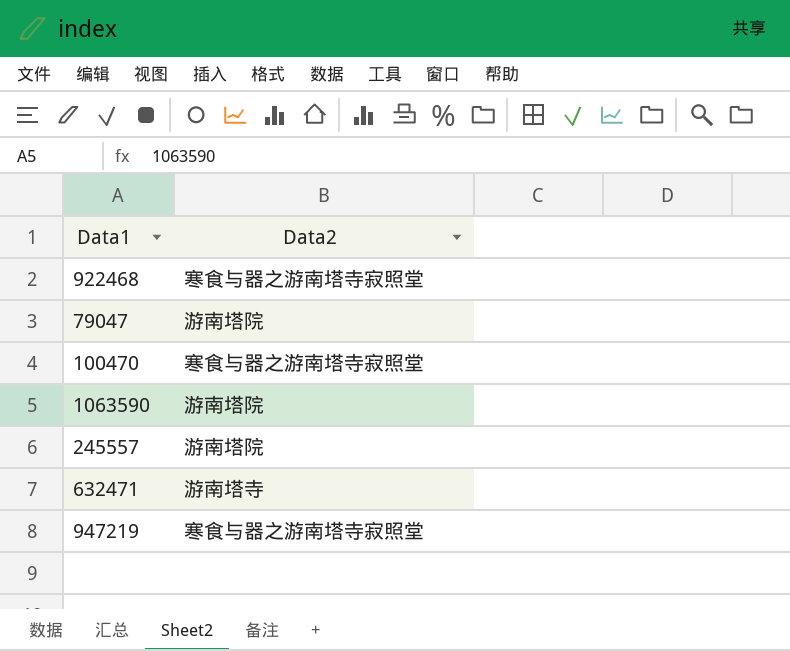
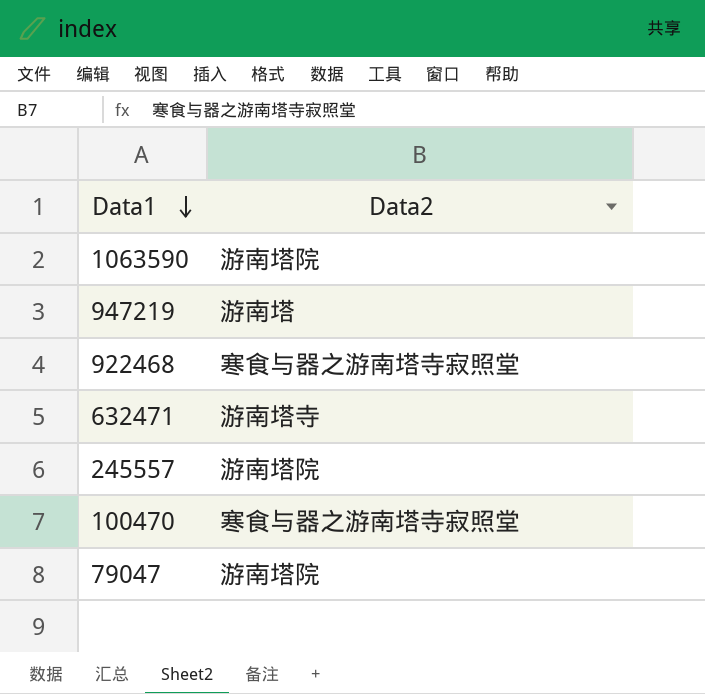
row order: none -> Data1 descending
947219 | Data2: 寒食与器之游南塔寺寂照堂 -> 游南塔

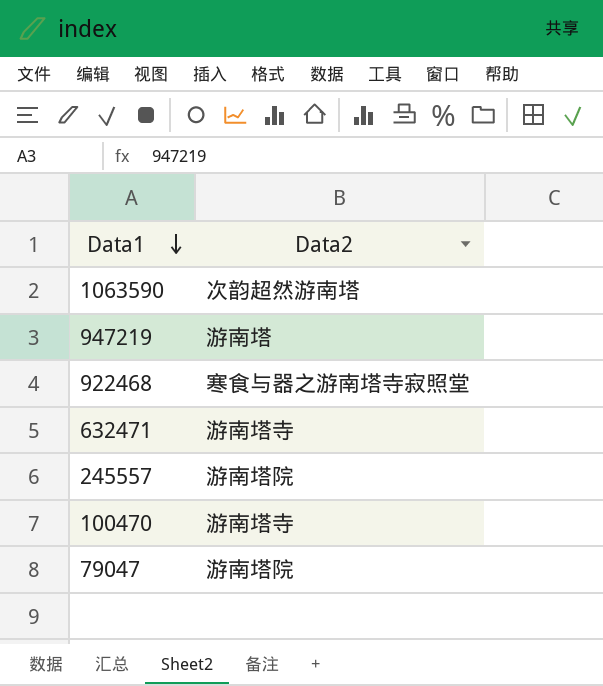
1063590 | Data2: 游南塔院 -> 次韵超然游南塔
100470 | Data2: 寒食与器之游南塔寺寂照堂 -> 游南塔寺

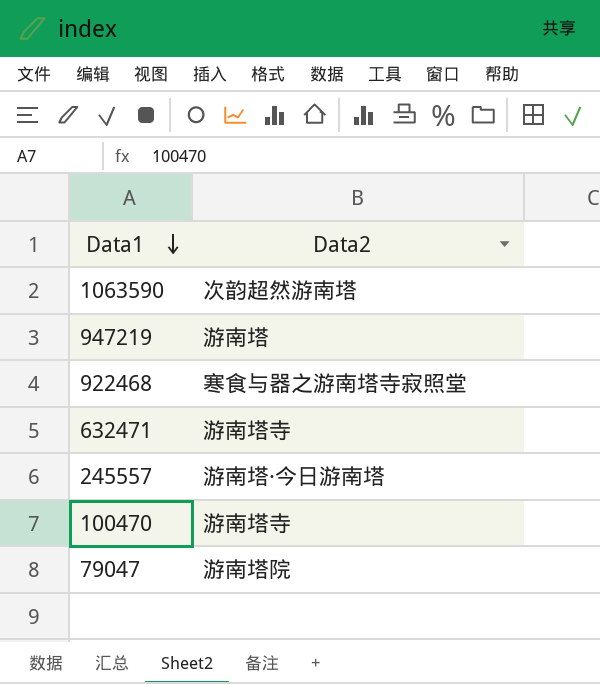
245557 | Data2: 游南塔院 -> 游南塔·今日游南塔

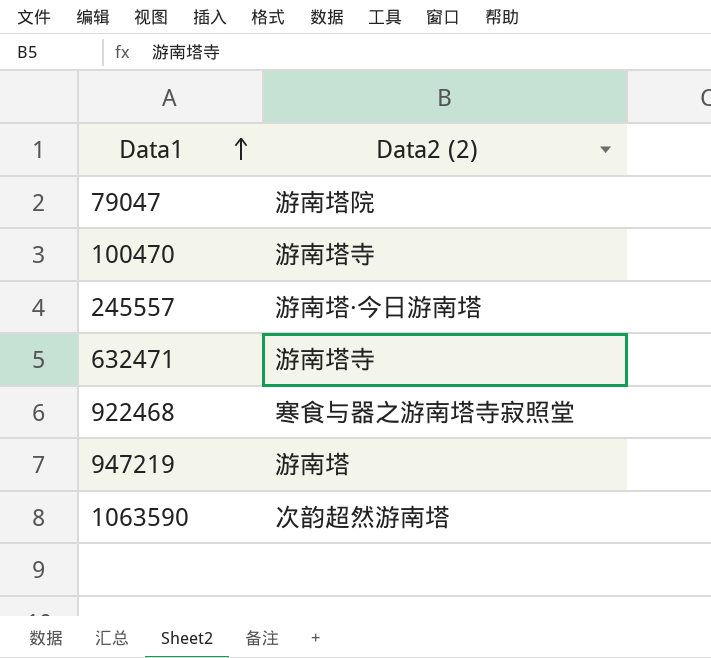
row order: Data1 descending -> Data1 ascending
column name: Data2 -> Data2 (2)

